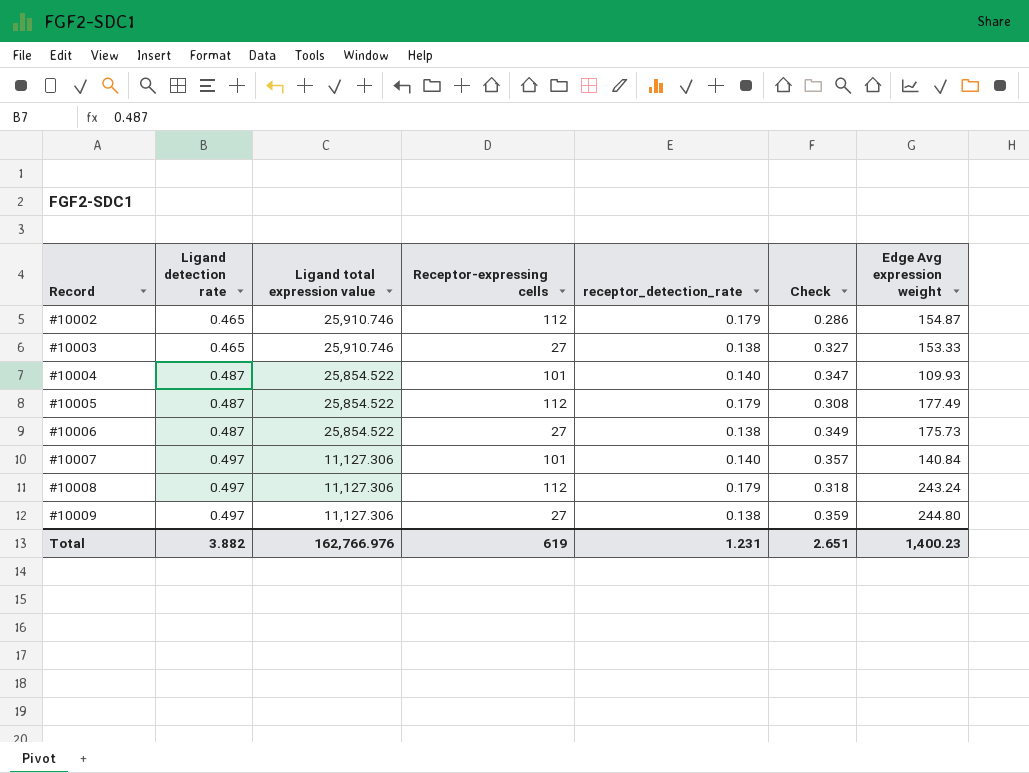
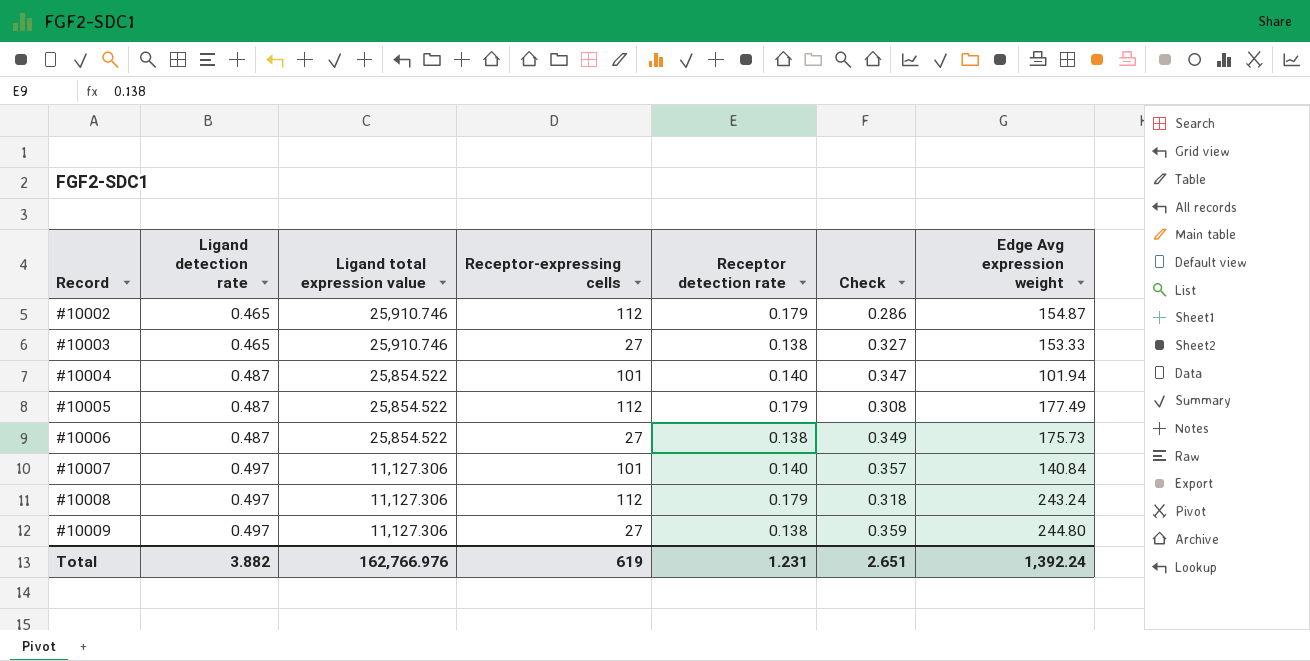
column name: receptor_detection_rate -> Receptor detection rate
#10004 | Edge Avg expression weight: 109.93 -> 101.94
Total | Edge Avg expression weight: 1,400.23 -> 1,392.24

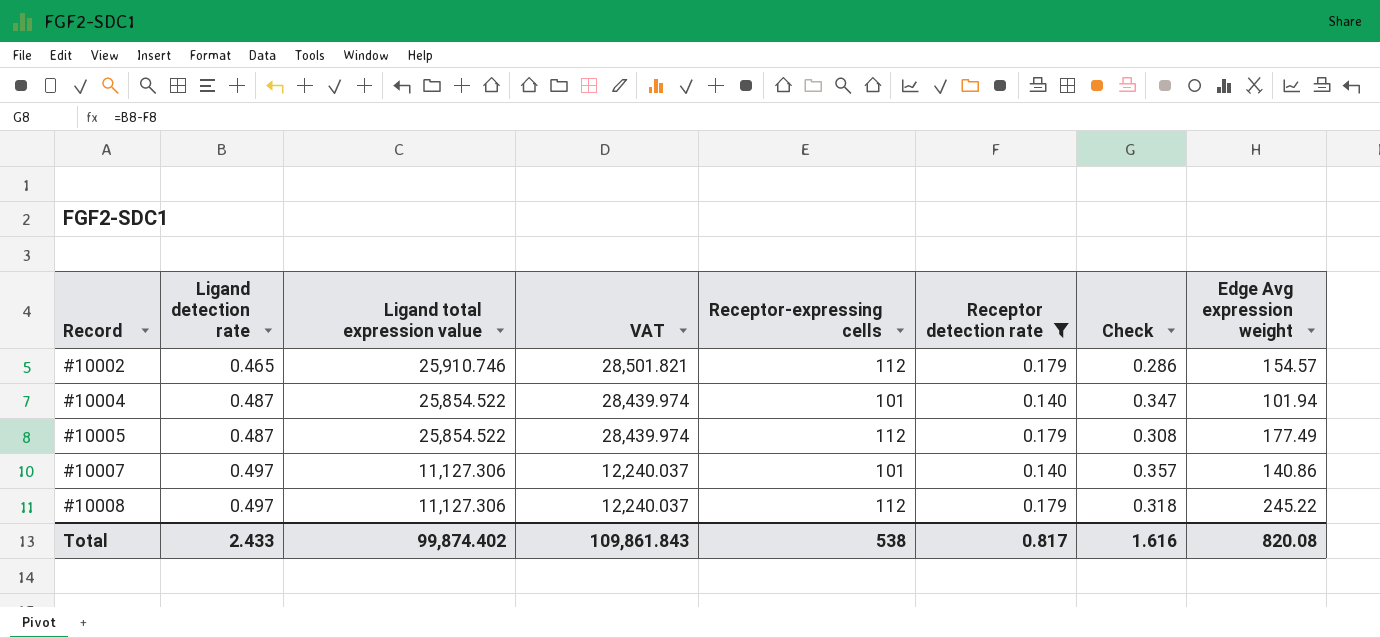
filter: none -> Receptor detection rate != 0.138
column VAT | formula: none -> [Ligand total expression value] * 1.1
#10002 | Edge Avg expression weight: 154.87 -> 154.57
#10007 | Edge Avg expression weight: 140.84 -> 140.86
#10008 | Edge Avg expression weight: 243.24 -> 245.22
Total | Ligand detection rate: 3.882 -> 2.433
Total | Ligand total expression value: 162,766.976 -> 99,874.402
Total | Receptor-expressing cells: 619 -> 538
Total | Receptor detection rate: 1.231 -> 0.817
Total | Check: 2.651 -> 1.616
Total | Edge Avg expression weight: 1,392.24 -> 820.08

